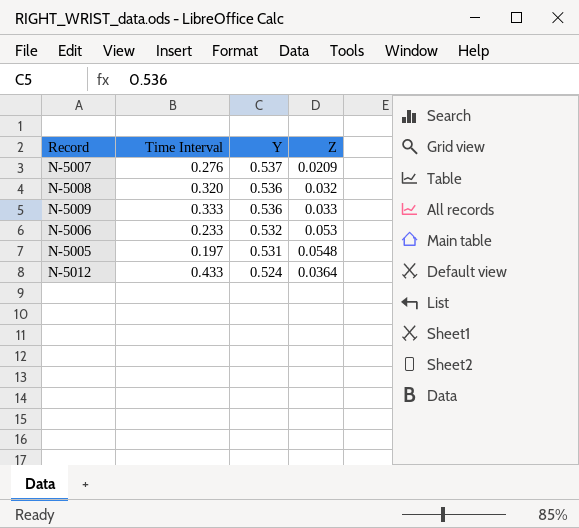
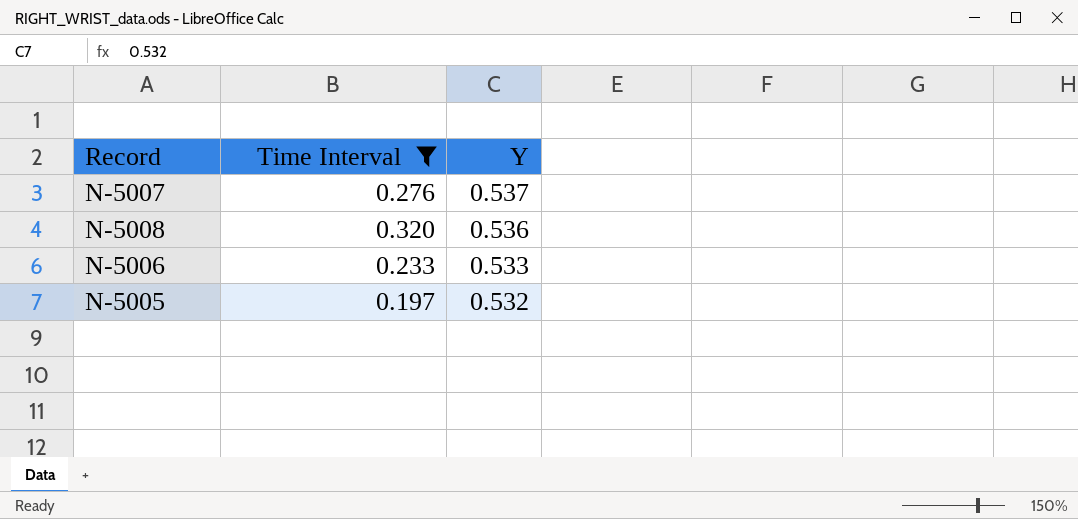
filter: none -> Time Interval <= 0.320
column Z | position: 4 -> none
N-5006 | Y: 0.532 -> 0.533
N-5005 | Y: 0.531 -> 0.532

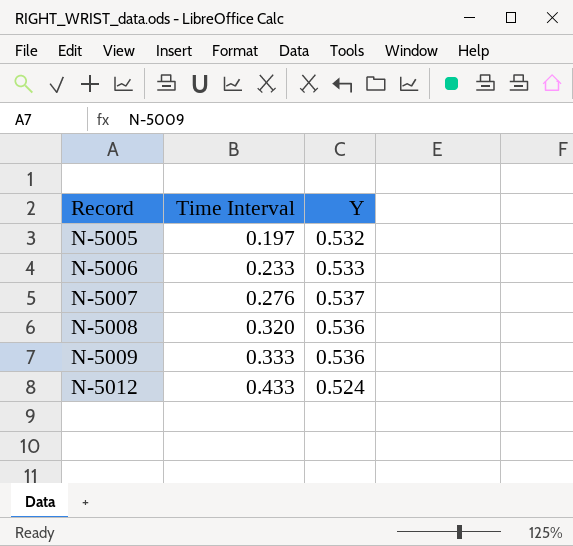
filter: Time Interval <= 0.320 -> none
row order: Y descending -> Record ascending

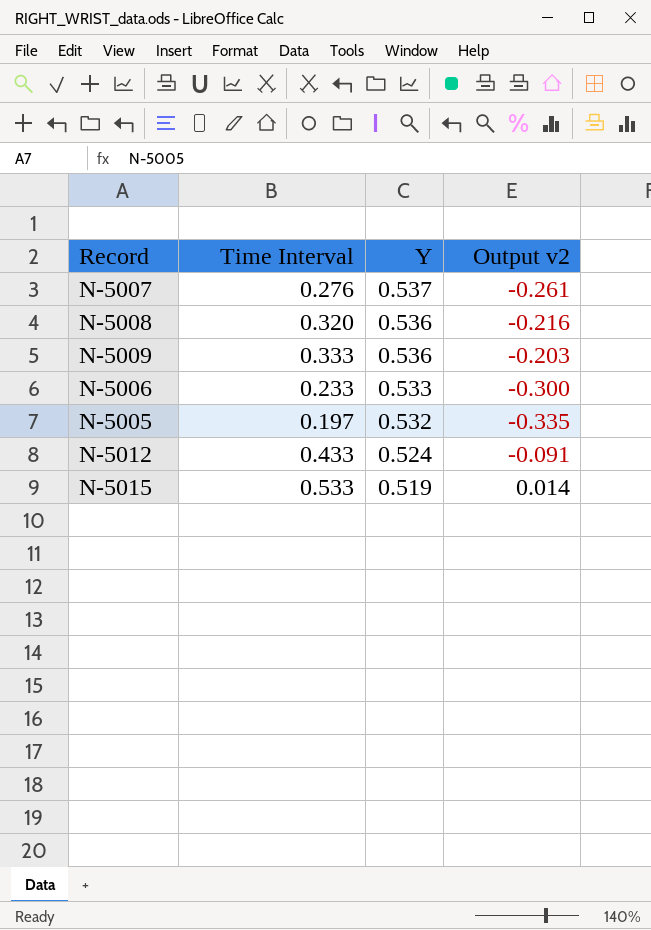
row order: Record ascending -> Y descending
column Output v2 | formula: none -> [Time Interval] - [Y]
row N-5015: none -> 0.533 | 0.519 | 0.014

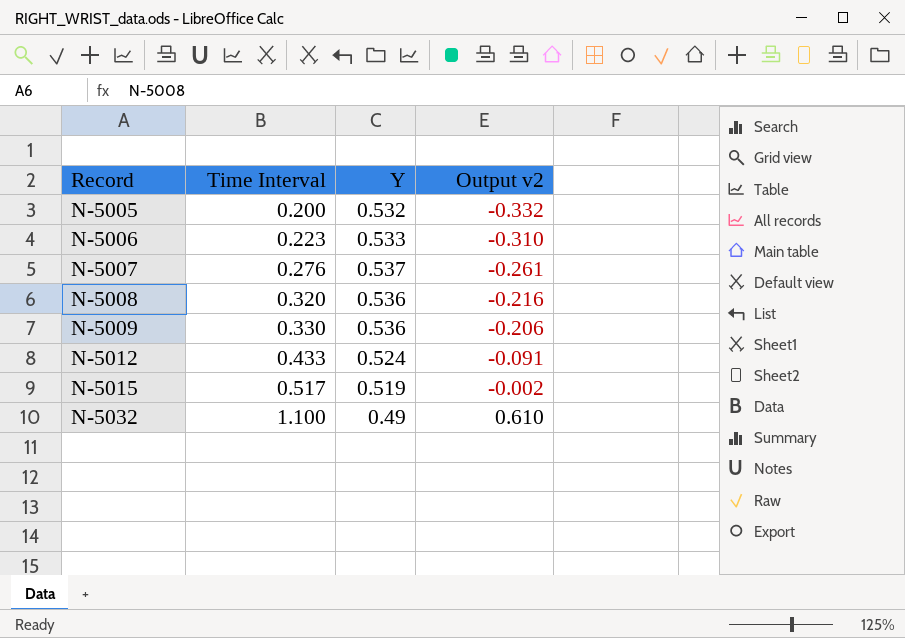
row order: Y descending -> Record ascending
N-5005 | Time Interval: 0.197 -> 0.200
N-5005 | Output v2: -0.335 -> -0.332
N-5006 | Time Interval: 0.233 -> 0.223
N-5006 | Output v2: -0.300 -> -0.310
N-5009 | Time Interval: 0.333 -> 0.330
N-5009 | Output v2: -0.203 -> -0.206
N-5015 | Time Interval: 0.533 -> 0.517
N-5015 | Output v2: 0.014 -> -0.002
row N-5032: none -> 1.100 | 0.49 | 0.610

